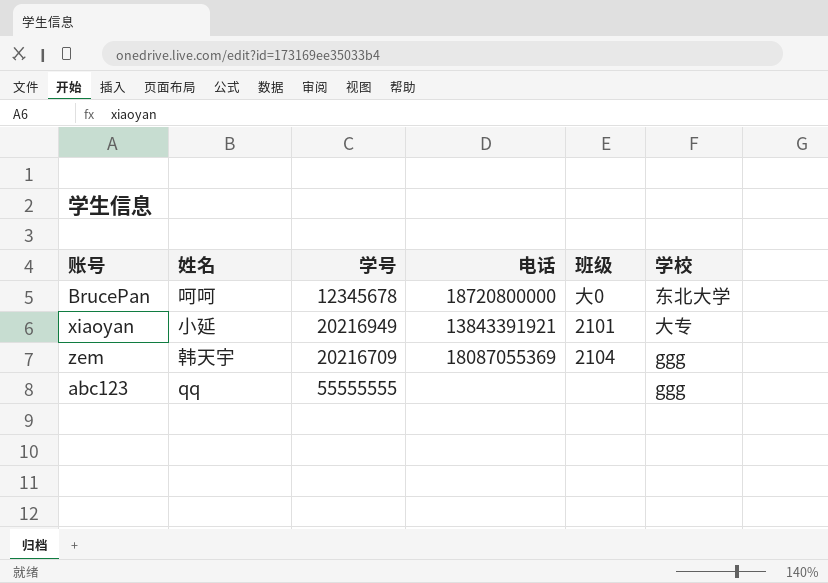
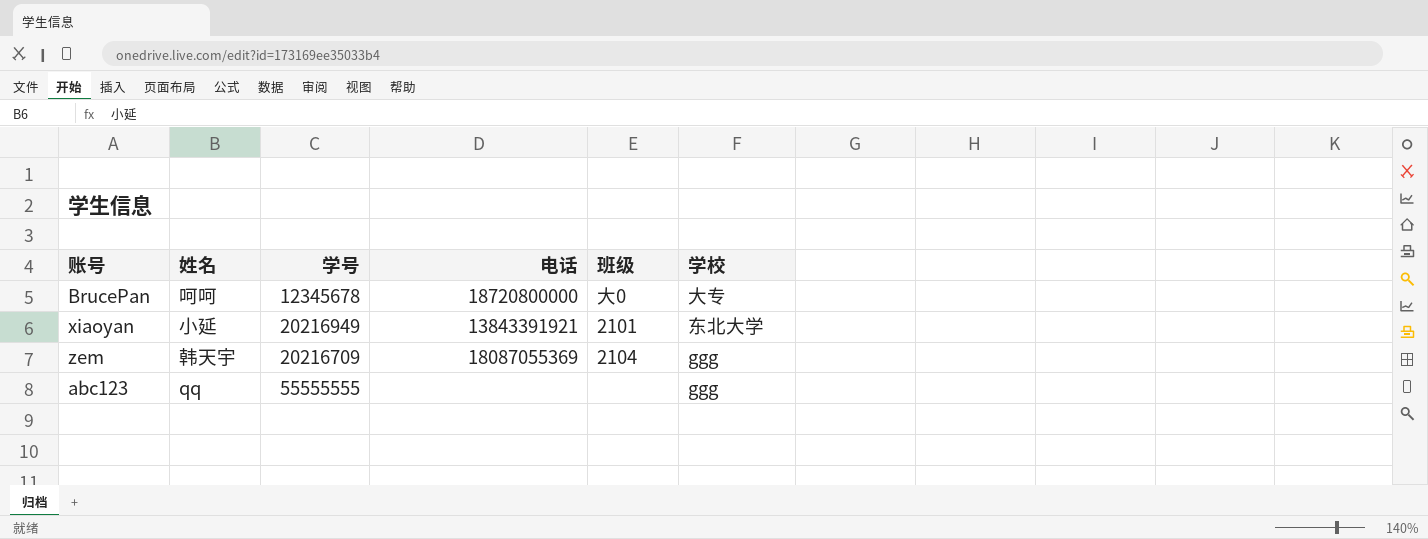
BrucePan | 学校: 东北大学 -> 大专
xiaoyan | 学校: 大专 -> 东北大学

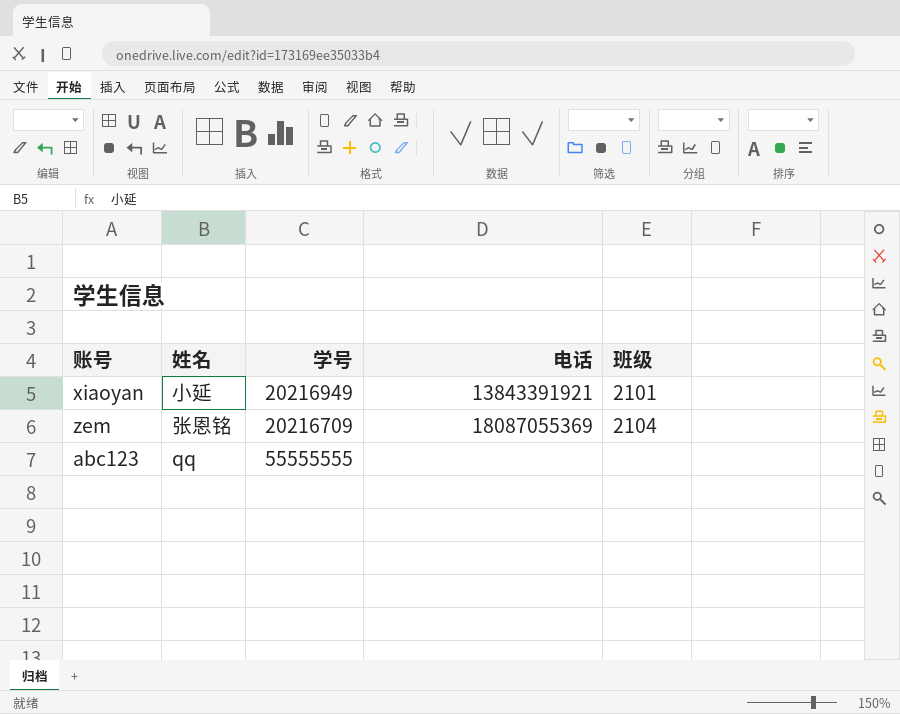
column 学校 | position: 6 -> none
row BrucePan: 呵呵 | 12345678 | 18720800000 | 大0 | 大专 -> none
zem | 姓名: 韩天宇 -> 张恩铭

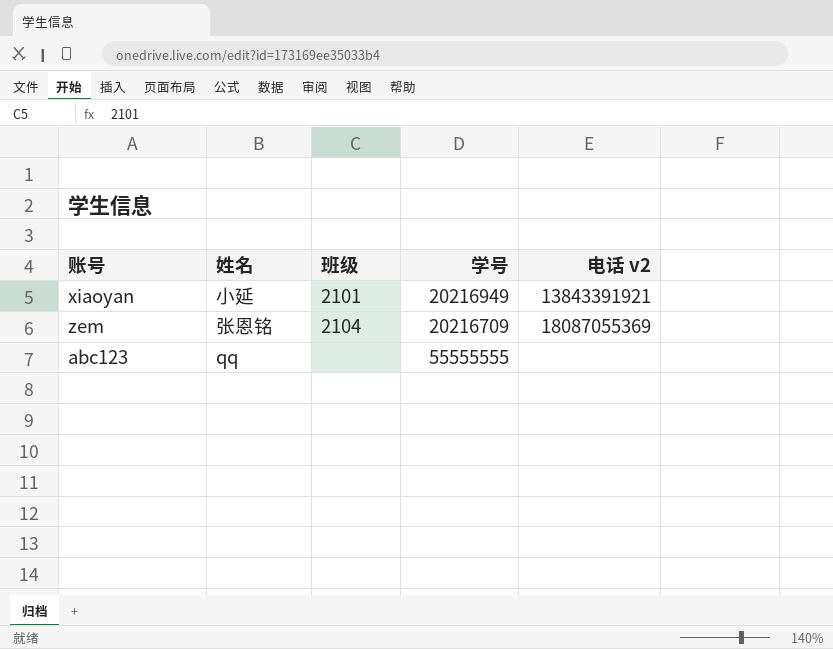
column 班级 | position: 5 -> 3
column name: 电话 -> 电话 v2

